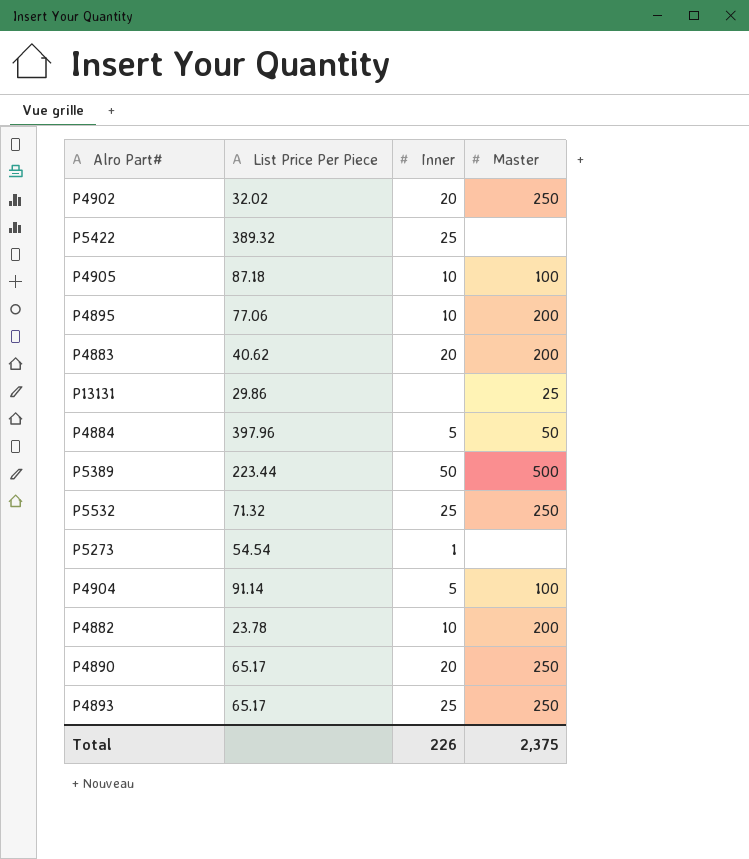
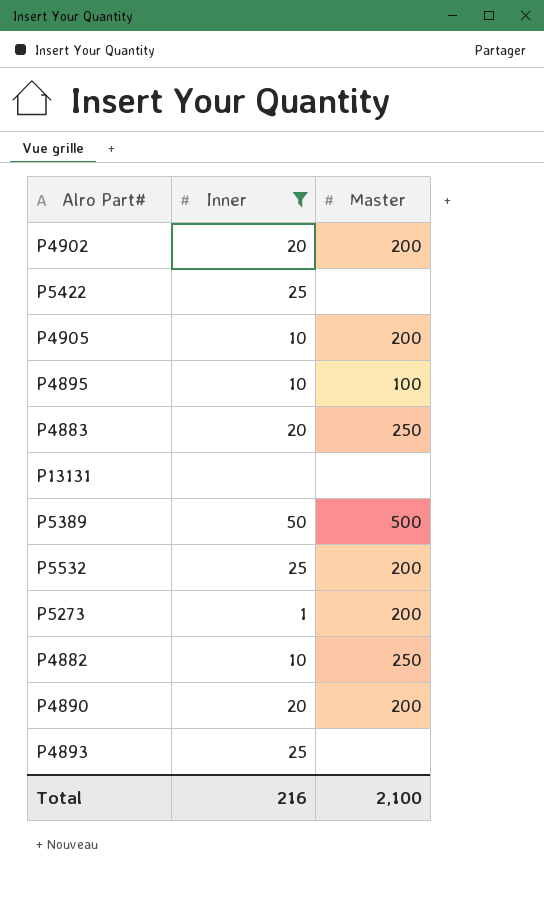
filter: none -> Inner != 5
column List Price Per Piece | position: 2 -> none
P4902 | Master: 250 -> 200
P4905 | Master: 100 -> 200
P4895 | Master: 200 -> 100
P4883 | Master: 200 -> 250
P13131 | Master: 25 -> none
P5532 | Master: 250 -> 200
P5273 | Master: none -> 200
P4882 | Master: 200 -> 250
P4890 | Master: 250 -> 200
P4893 | Master: 250 -> none
Total | Inner: 226 -> 216
Total | Master: 2,375 -> 2,100

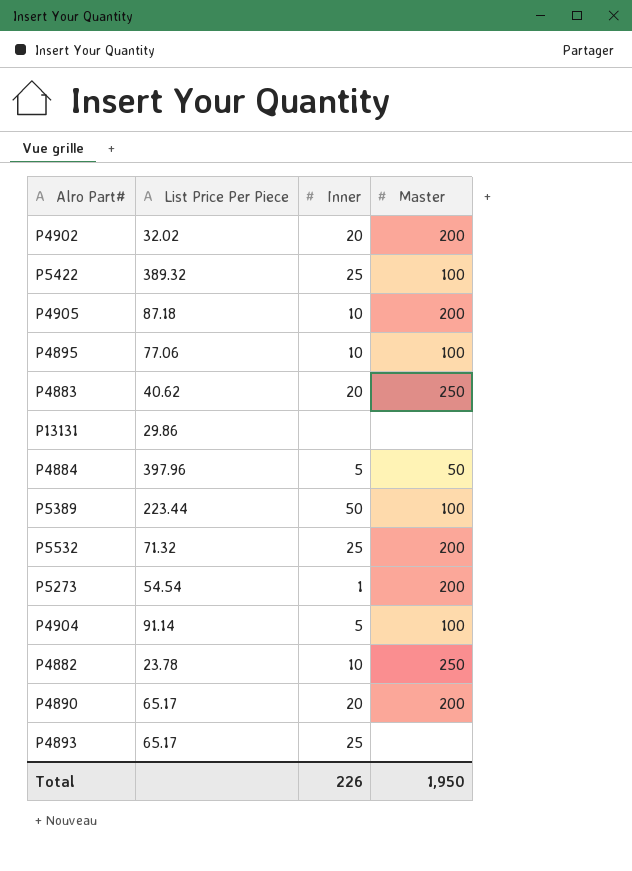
filter: Inner != 5 -> none
column List Price Per Piece | position: none -> 2
P5422 | Master: none -> 100
P5389 | Master: 500 -> 100
Total | Inner: 216 -> 226
Total | Master: 2,100 -> 1,950

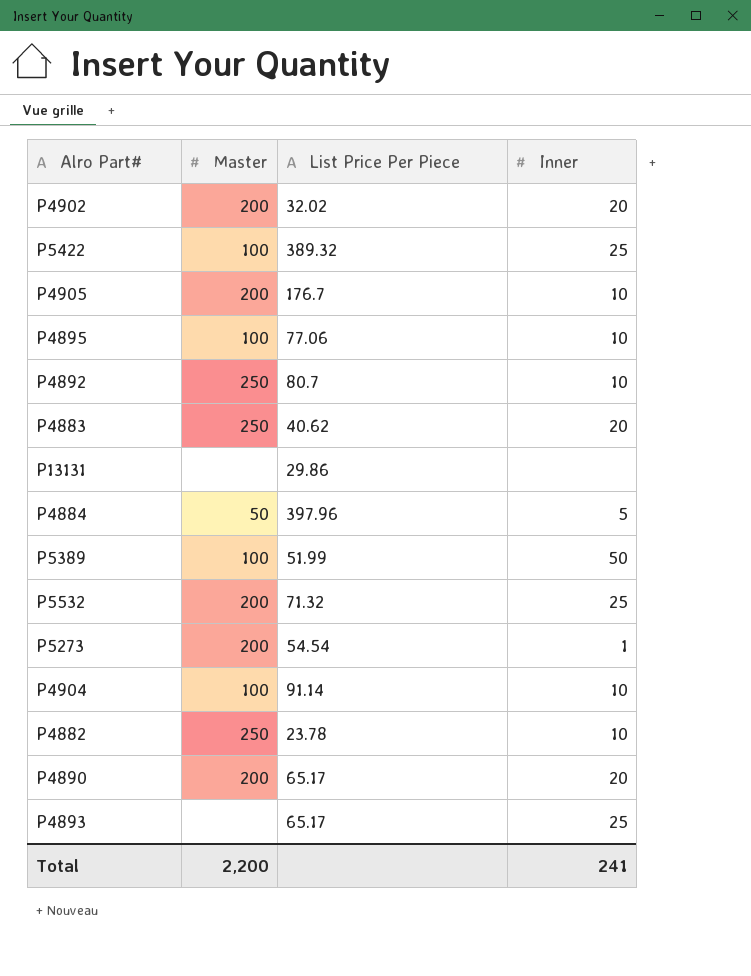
column Master | position: 4 -> 2
P4905 | List Price Per Piece: 87.18 -> 176.7
row P4892: none -> 250 | 80.7 | 10
P5389 | List Price Per Piece: 223.44 -> 51.99
P4904 | Inner: 5 -> 10
Total | Master: 1,950 -> 2,200
Total | Inner: 226 -> 241

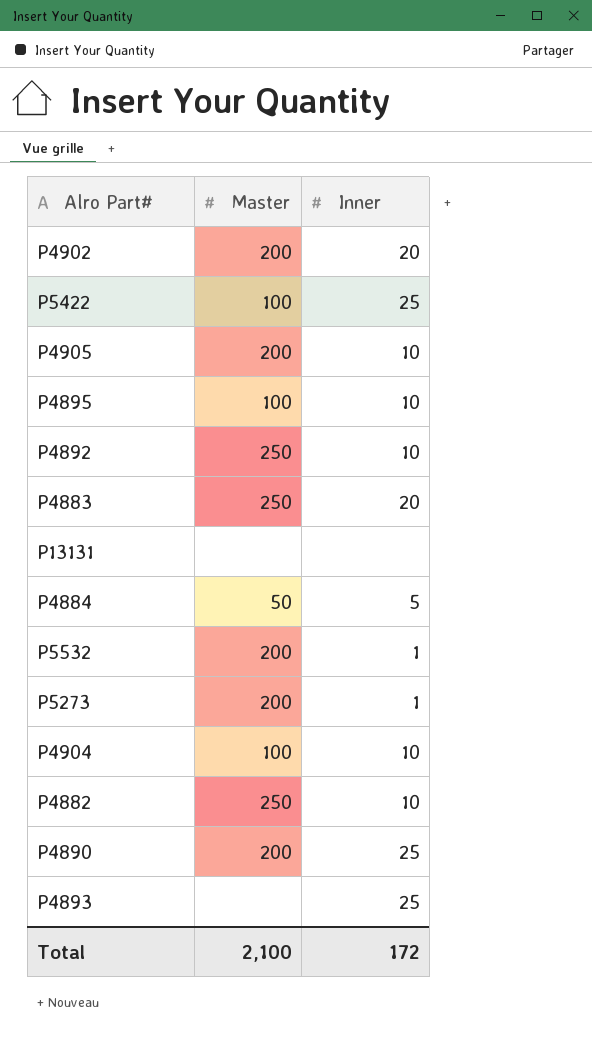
column List Price Per Piece | position: 3 -> none
row P5389: 100 | 51.99 | 50 -> none
P5532 | Inner: 25 -> 1
P4890 | Inner: 20 -> 25
Total | Master: 2,200 -> 2,100
Total | Inner: 241 -> 172

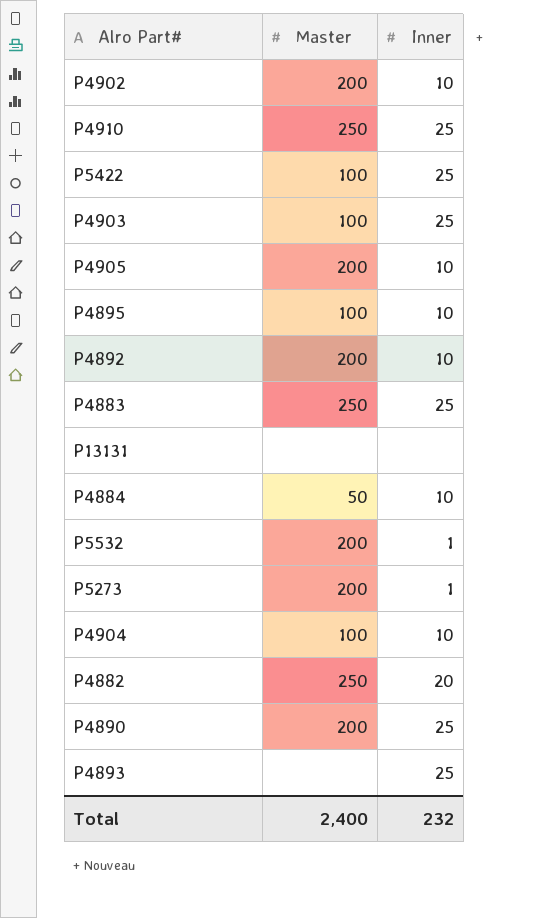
P4902 | Inner: 20 -> 10
row P4910: none -> 250 | 25
row P4903: none -> 100 | 25
P4892 | Master: 250 -> 200
P4883 | Inner: 20 -> 25
P4884 | Inner: 5 -> 10
P4882 | Inner: 10 -> 20
Total | Master: 2,100 -> 2,400
Total | Inner: 172 -> 232

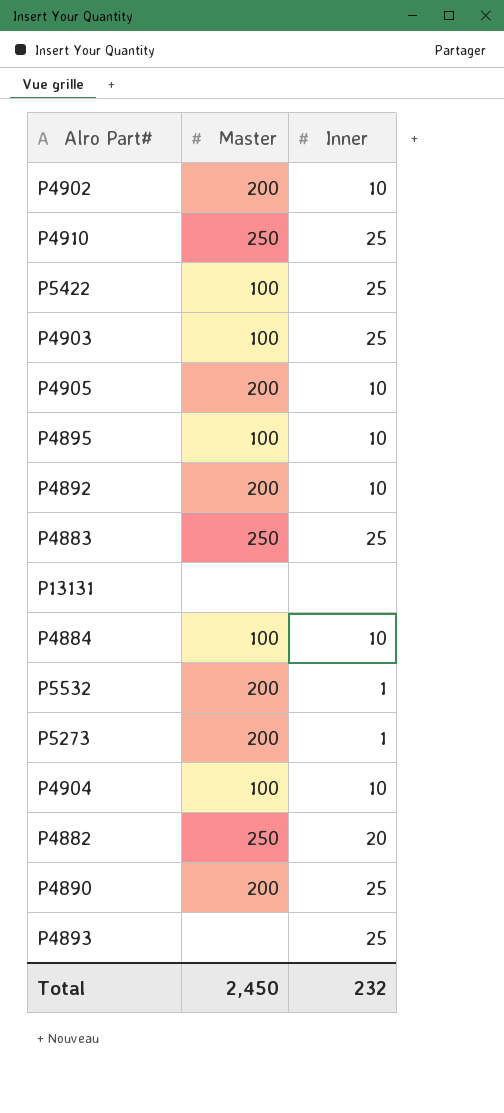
P4884 | Master: 50 -> 100
Total | Master: 2,400 -> 2,450

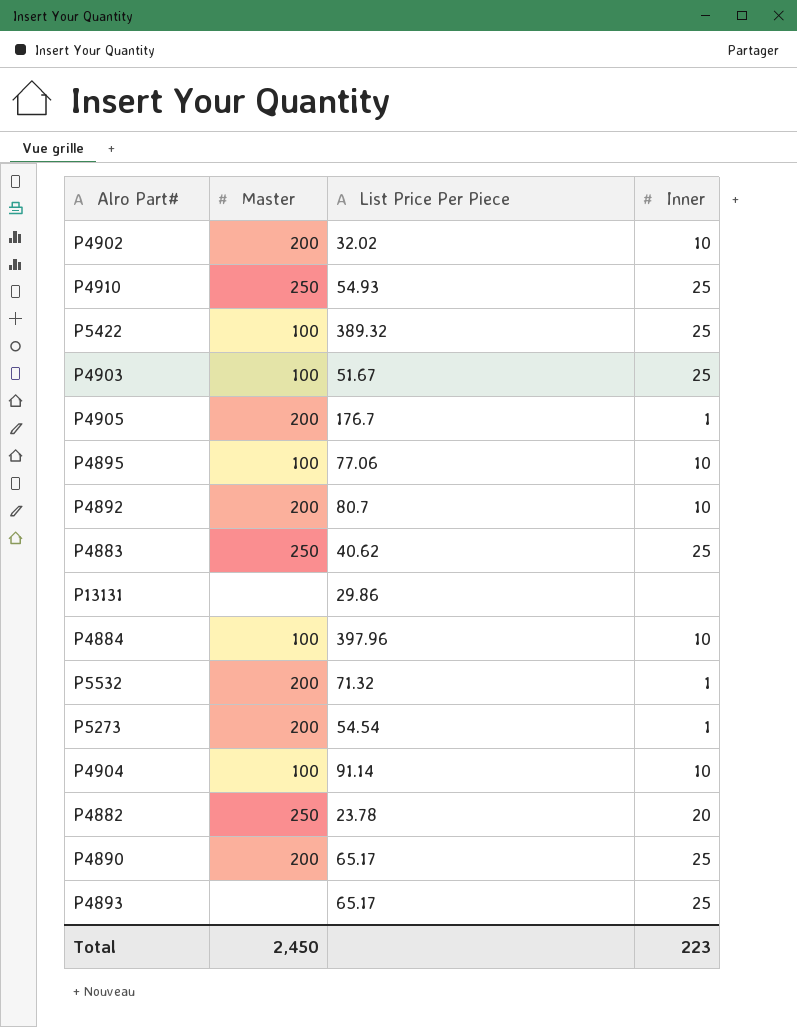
column List Price Per Piece | position: none -> 3
P4905 | Inner: 10 -> 1
Total | Inner: 232 -> 223

